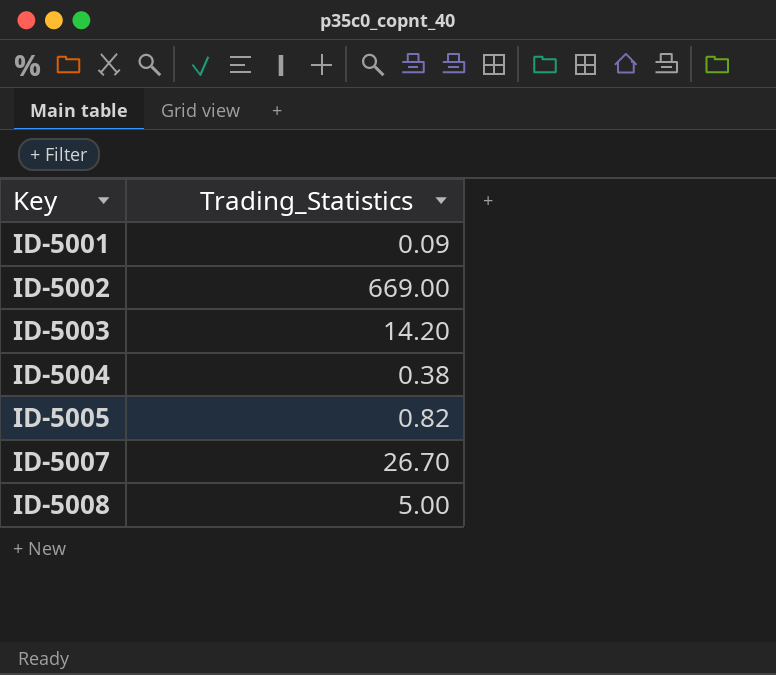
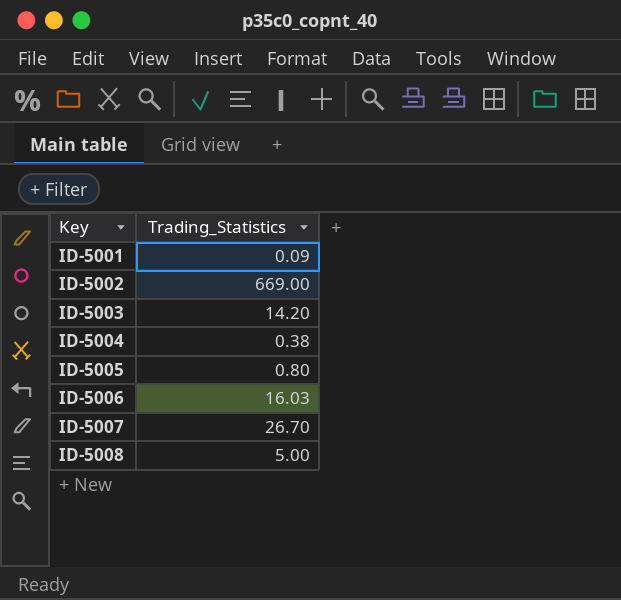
ID-5005 | Trading_Statistics: 0.82 -> 0.80
row ID-5006: none -> 16.03

